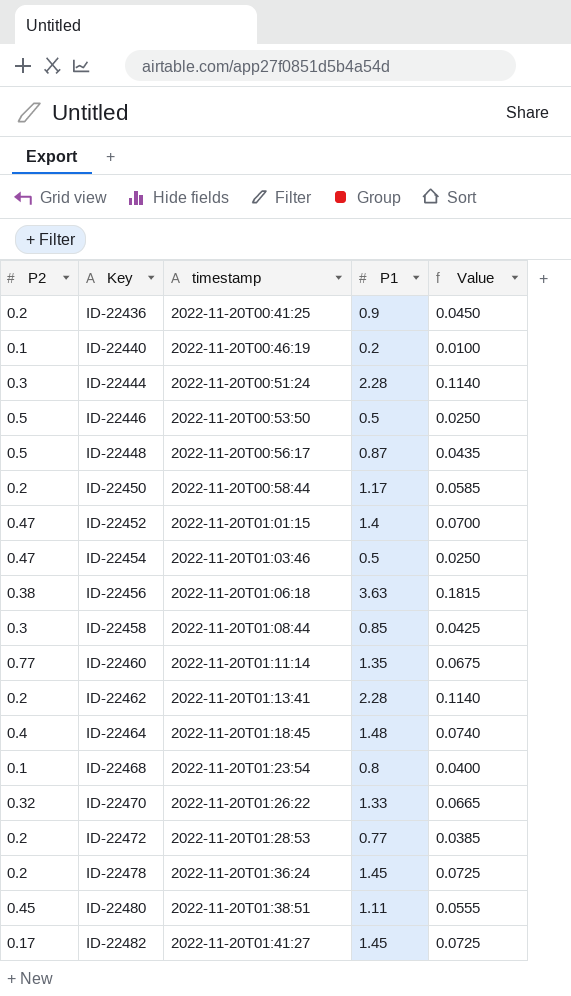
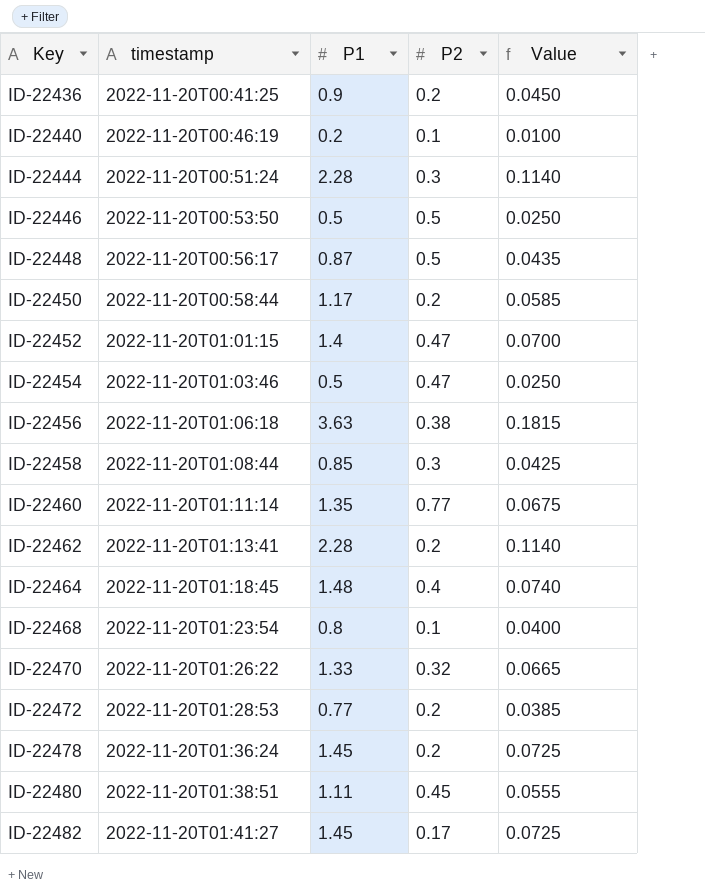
column P2 | position: 1 -> 4

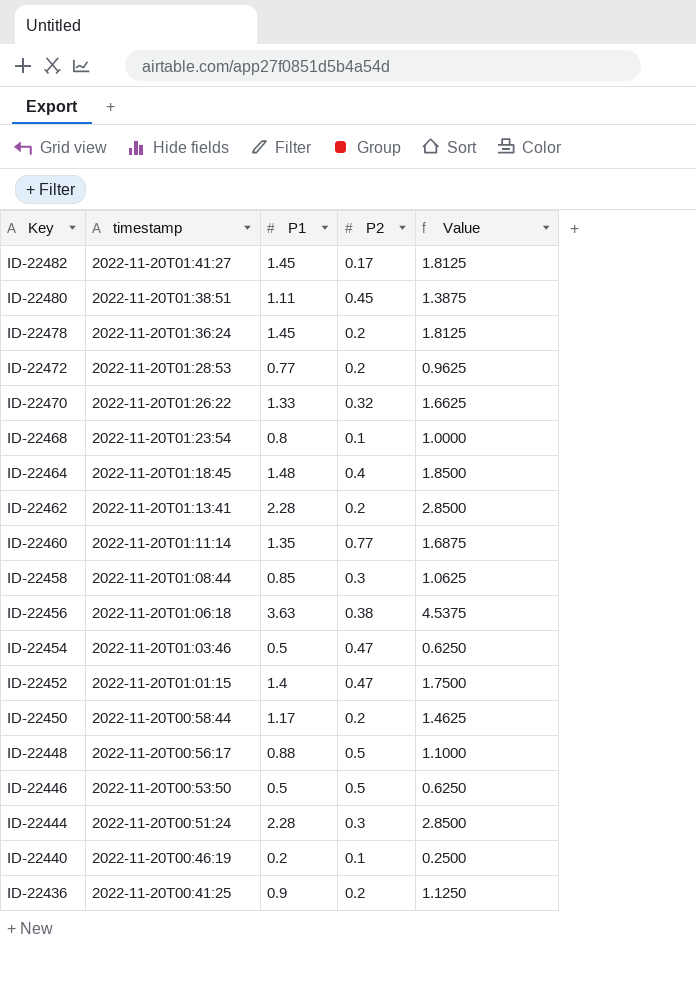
row order: Key ascending -> Key descending
column Value | formula: [P1] * 0.05 -> [P1] * 1.25
ID-22448 | P1: 0.87 -> 0.88

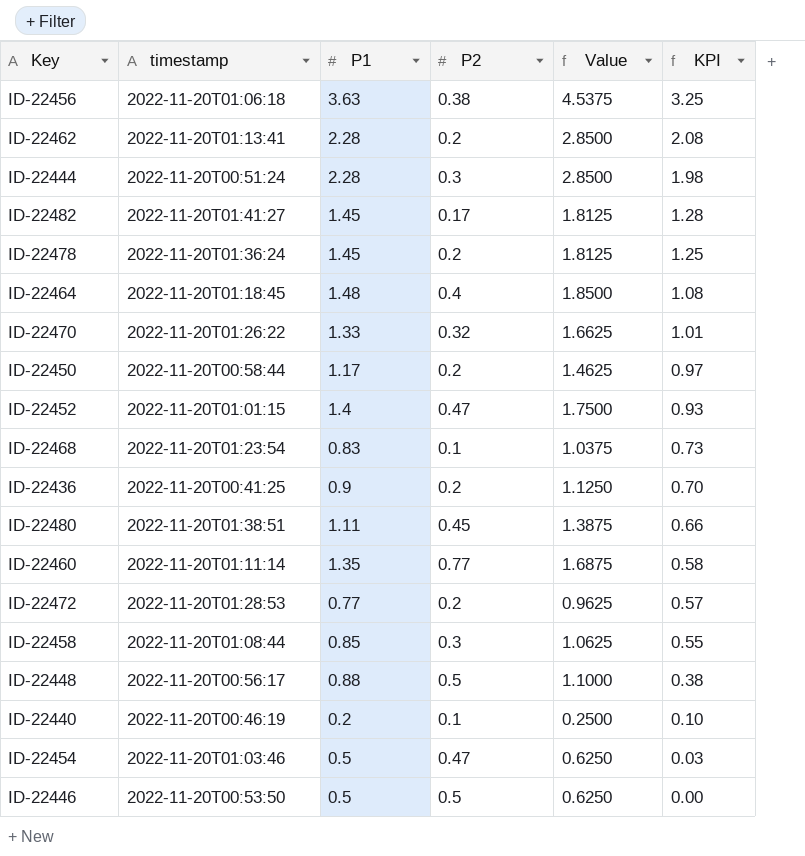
row order: Key descending -> KPI descending
column KPI | formula: none -> [P1] - [P2]
ID-22468 | P1: 0.8 -> 0.83
ID-22468 | Value: 1.0000 -> 1.0375

